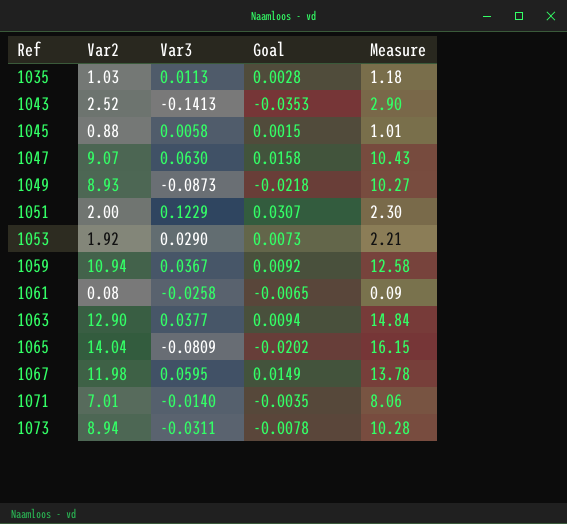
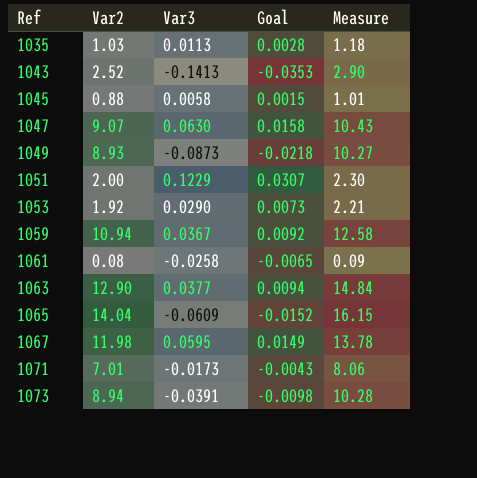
1065 | Var3: -0.0809 -> -0.0609
1065 | Goal: -0.0202 -> -0.0152
1071 | Var3: -0.0140 -> -0.0173
1071 | Goal: -0.0035 -> -0.0043
1073 | Var3: -0.0311 -> -0.0391
1073 | Goal: -0.0078 -> -0.0098

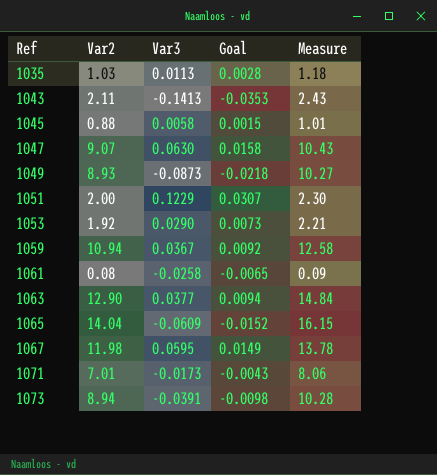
1043 | Var2: 2.52 -> 2.11
1043 | Measure: 2.90 -> 2.43

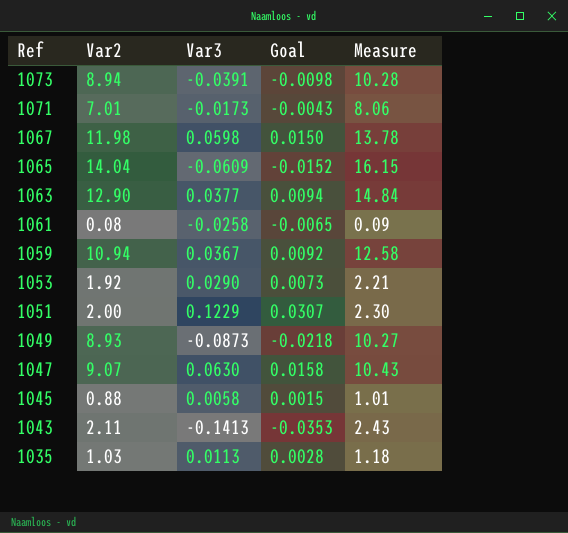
row order: Ref ascending -> Ref descending
1067 | Var3: 0.0595 -> 0.0598
1067 | Goal: 0.0149 -> 0.0150

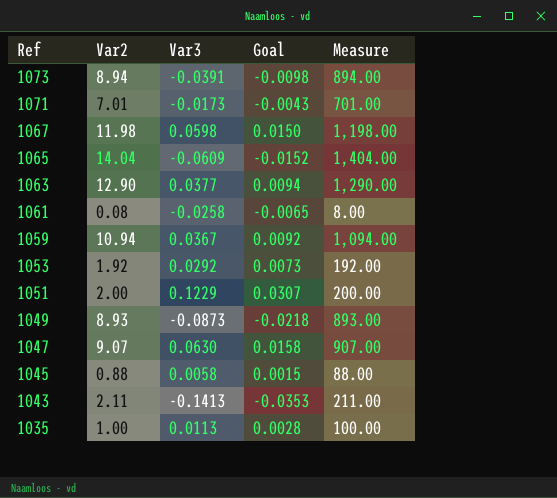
column Measure | formula: [Var2] * 1.15 -> [Var2] * 100
1053 | Var3: 0.0290 -> 0.0292
1035 | Var2: 1.03 -> 1.00

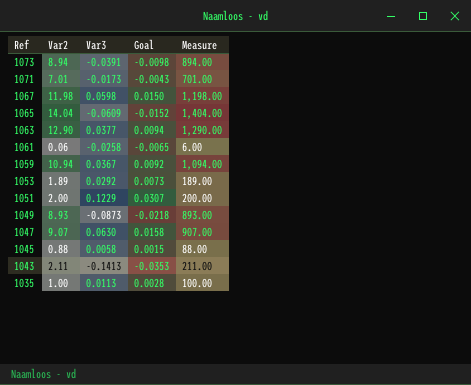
1061 | Var2: 0.08 -> 0.06
1061 | Measure: 8.00 -> 6.00
1053 | Var2: 1.92 -> 1.89
1053 | Measure: 192.00 -> 189.00

